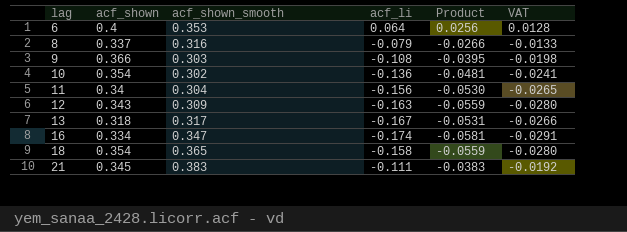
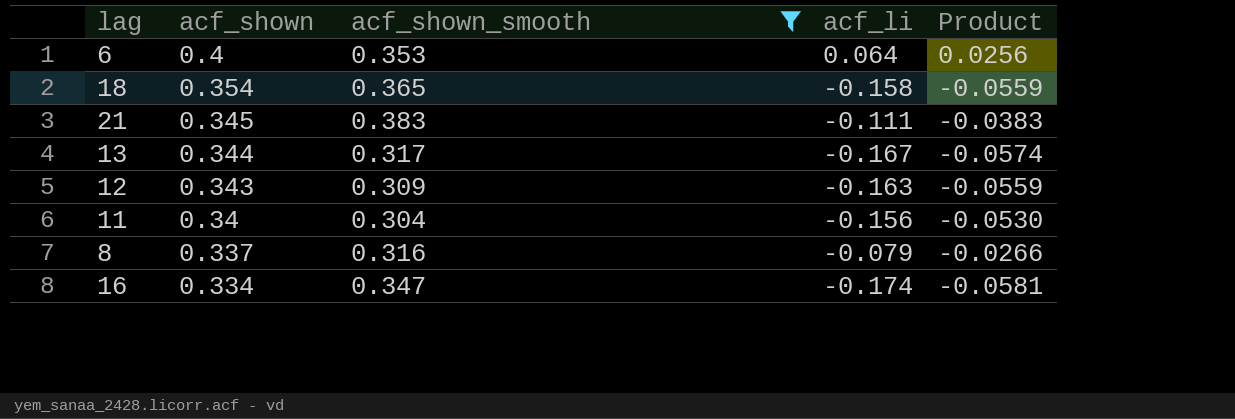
filter: none -> acf_shown_smooth >= 0.304
row order: lag ascending -> acf_shown descending
column VAT | formula: [Product] * 0.5 -> none
13 | acf_shown: 0.318 -> 0.344
13 | Product: -0.0531 -> -0.0574

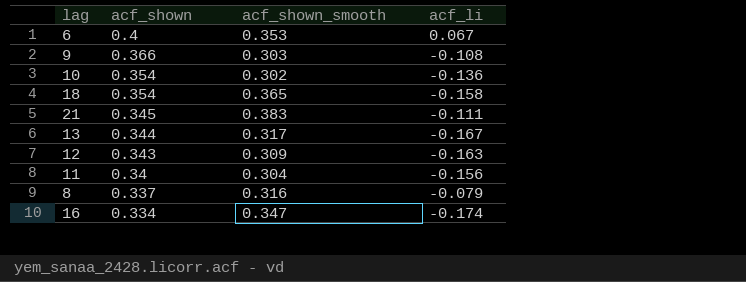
filter: acf_shown_smooth >= 0.304 -> none
column Product | formula: [acf_shown] * [acf_li] -> none
6 | acf_li: 0.064 -> 0.067

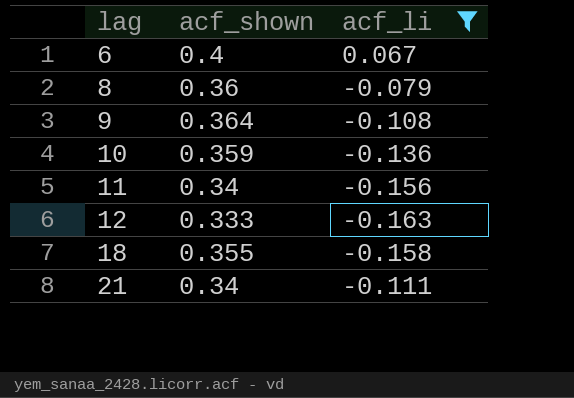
filter: none -> acf_li >= -0.163
row order: acf_shown descending -> lag ascending
column acf_shown_smooth | position: 3 -> none
8 | acf_shown: 0.337 -> 0.36
9 | acf_shown: 0.366 -> 0.364
10 | acf_shown: 0.354 -> 0.359
12 | acf_shown: 0.343 -> 0.333
18 | acf_shown: 0.354 -> 0.355
21 | acf_shown: 0.345 -> 0.34

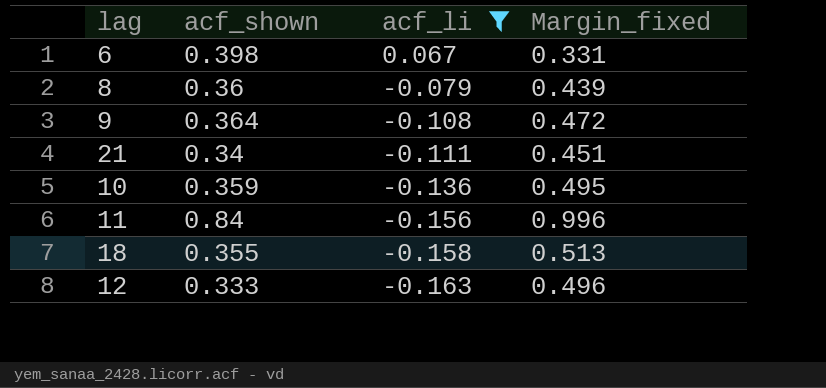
row order: lag ascending -> acf_li descending
column Margin_fixed | formula: none -> [acf_shown] - [acf_li]
6 | acf_shown: 0.4 -> 0.398
11 | acf_shown: 0.34 -> 0.84

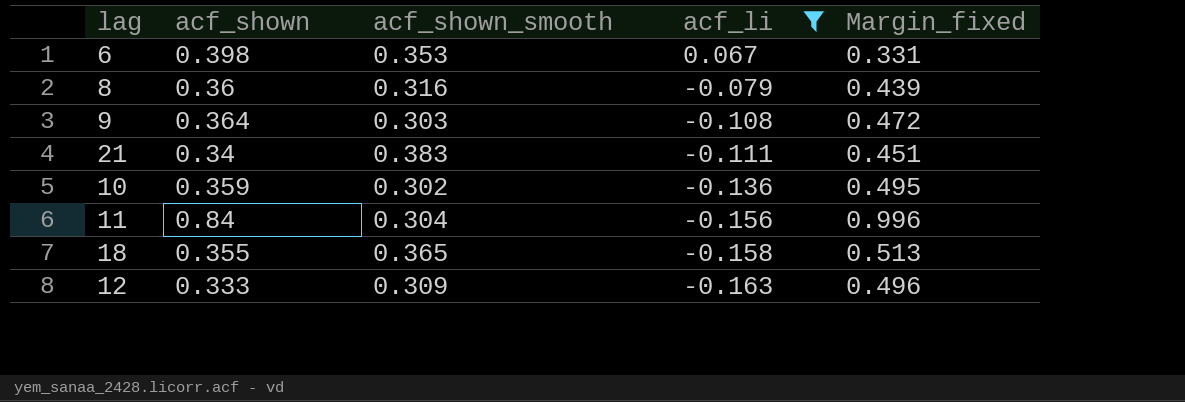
column acf_shown_smooth | position: none -> 3

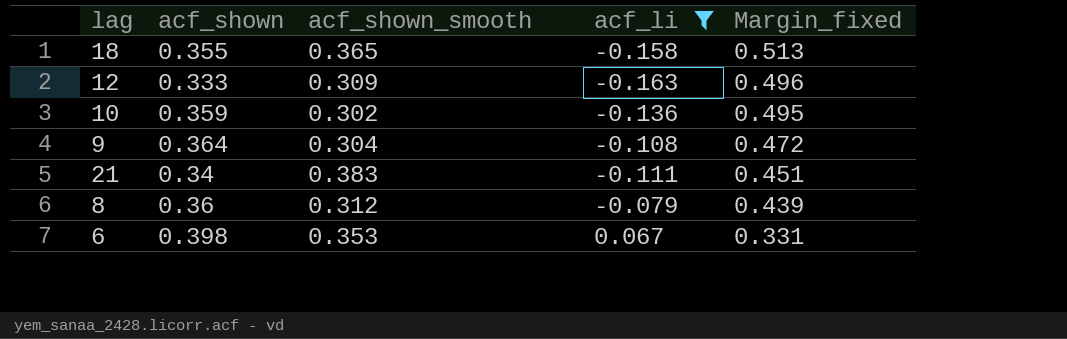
row order: acf_li descending -> Margin_fixed descending
row 11: 0.84 | 0.304 | -0.156 | 0.996 -> none
9 | acf_shown_smooth: 0.303 -> 0.304
8 | acf_shown_smooth: 0.316 -> 0.312

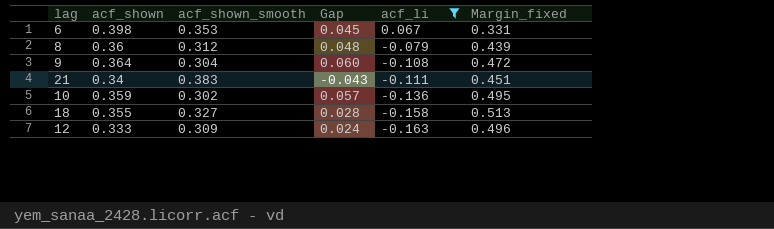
row order: Margin_fixed descending -> acf_li descending
column Gap | formula: none -> [acf_shown] - [acf_shown_smooth]
18 | acf_shown_smooth: 0.365 -> 0.327

